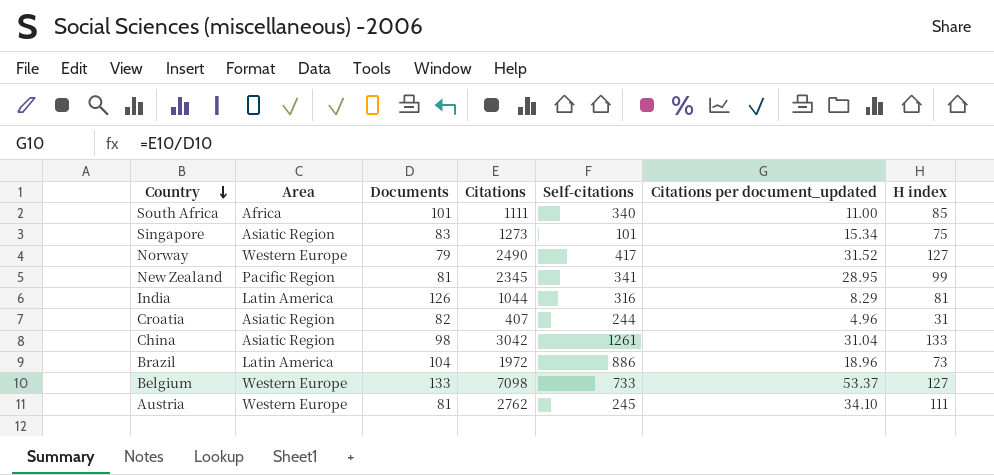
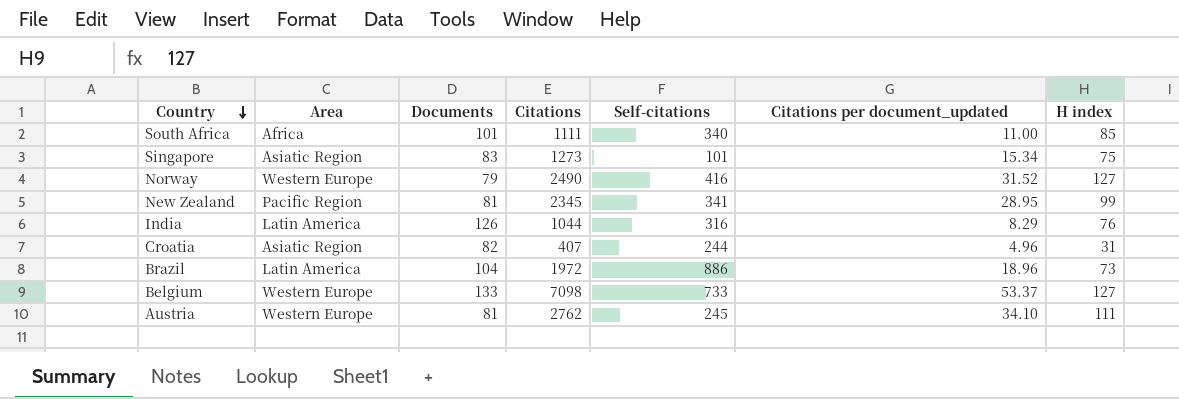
row China: Asiatic Region | 98 | 3042 | 1261 | 31.04 | 133 -> none
Norway | Self-citations: 417 -> 416
India | H index: 81 -> 76

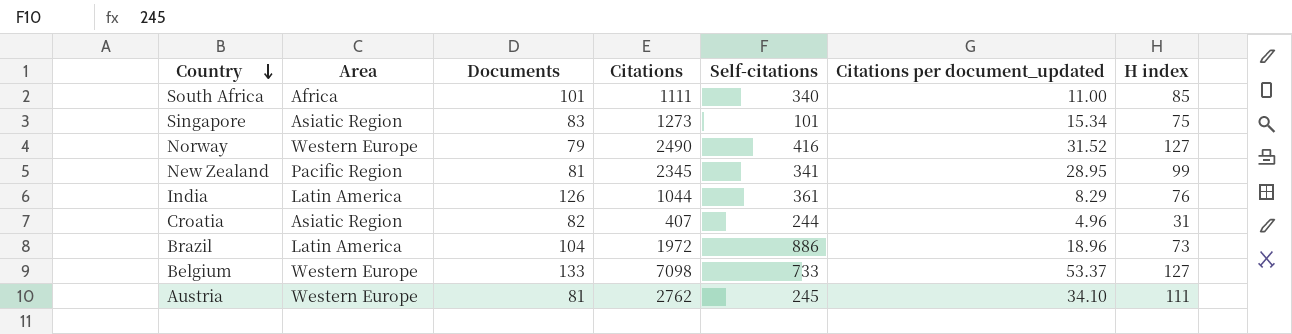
India | Self-citations: 316 -> 361

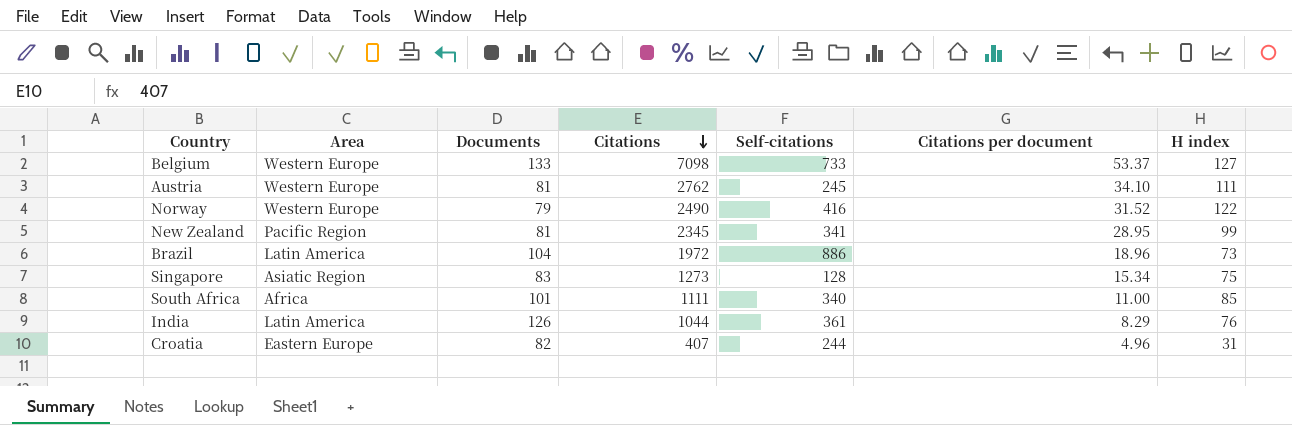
row order: Country descending -> Citations descending
column name: Citations per document_updated -> Citations per document
Norway | H index: 127 -> 122
Singapore | Self-citations: 101 -> 128
Croatia | Area: Asiatic Region -> Eastern Europe

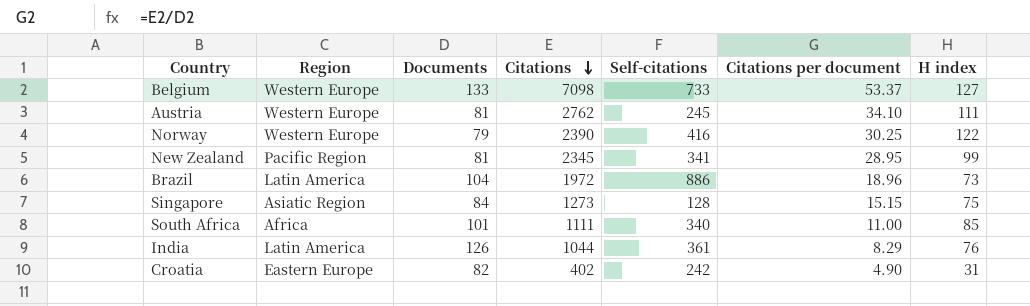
column name: Area -> Region
Norway | Citations: 2490 -> 2390
Norway | Citations per document: 31.52 -> 30.25
Singapore | Documents: 83 -> 84
Singapore | Citations per document: 15.34 -> 15.15
Croatia | Citations: 407 -> 402
Croatia | Self-citations: 244 -> 242
Croatia | Citations per document: 4.96 -> 4.90

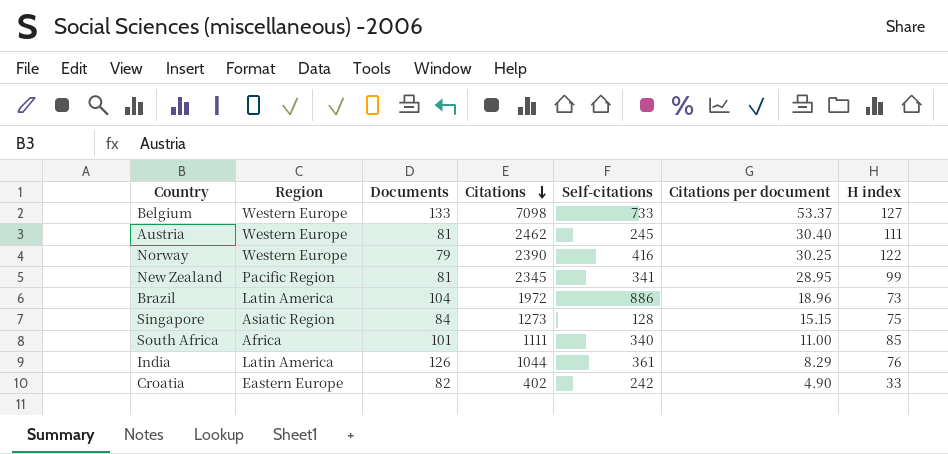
Austria | Citations: 2762 -> 2462
Austria | Citations per document: 34.10 -> 30.40
Croatia | H index: 31 -> 33

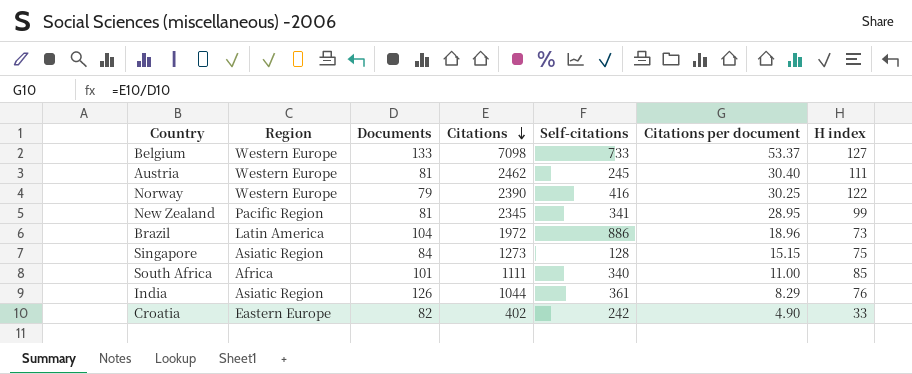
India | Region: Latin America -> Asiatic Region

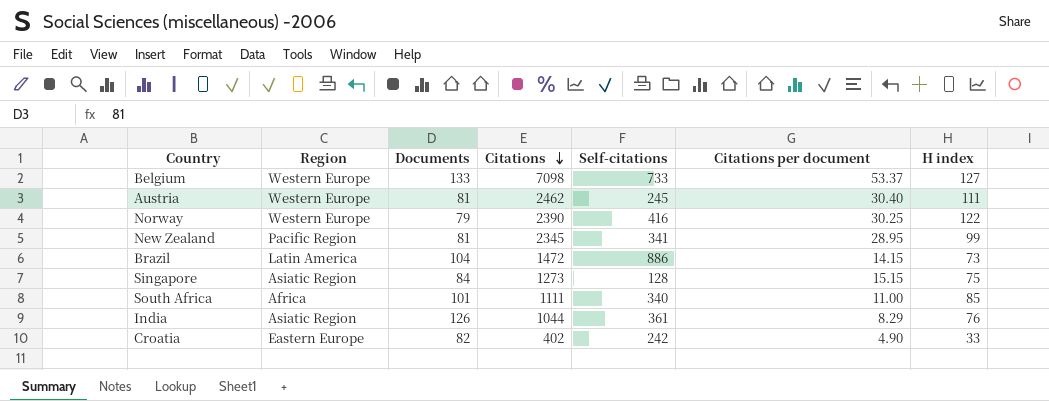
Brazil | Citations: 1972 -> 1472
Brazil | Citations per document: 18.96 -> 14.15

